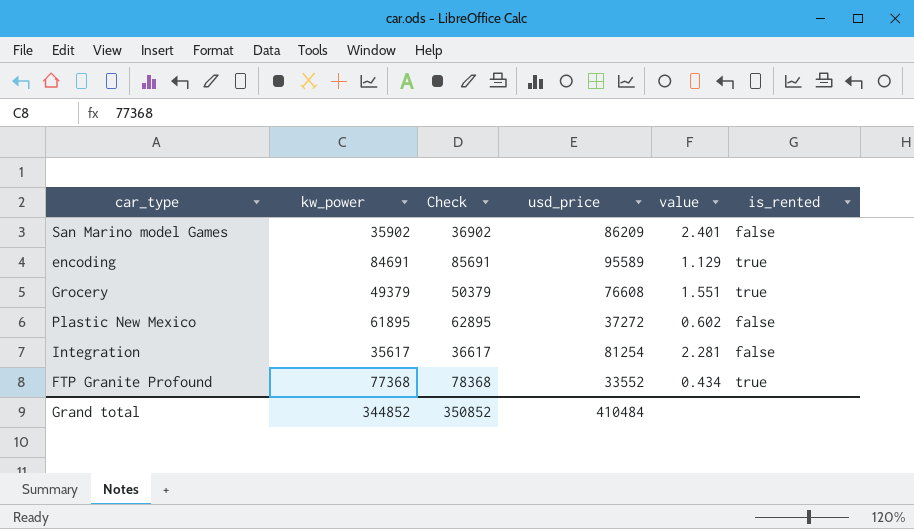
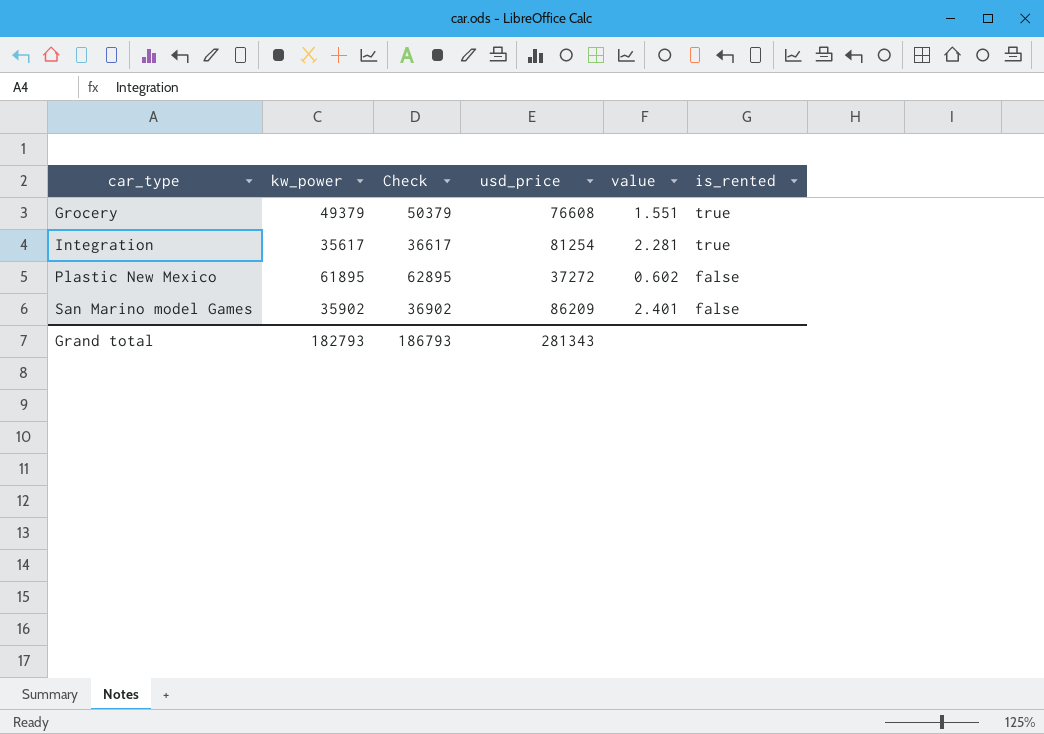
row order: none -> car_type ascending
row encoding: 84691 | 85691 | 95589 | 1.129 | true -> none
row FTP Granite Profound: 77368 | 78368 | 33552 | 0.434 | true -> none
Integration | is_rented: false -> true
Grand total | kw_power: 344852 -> 182793
Grand total | Check: 350852 -> 186793
Grand total | usd_price: 410484 -> 281343

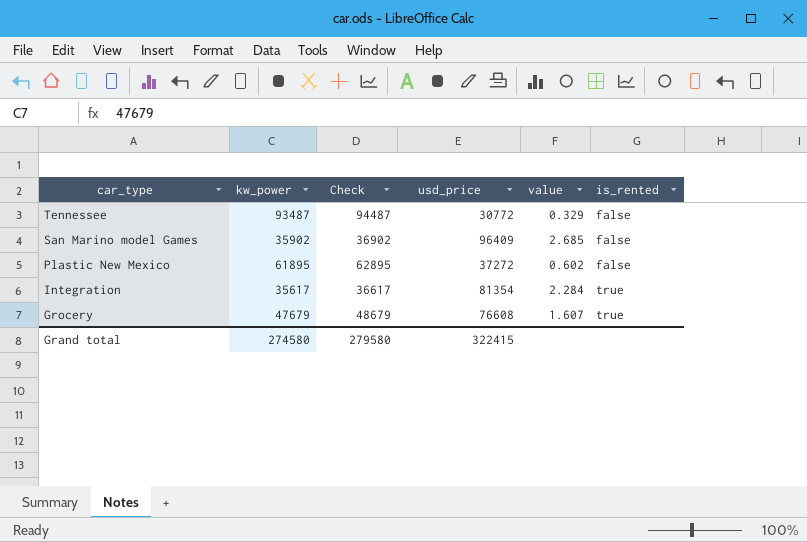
row order: car_type ascending -> car_type descending
row Tennessee: none -> 93487 | 94487 | 30772 | 0.329 | false
San Marino model Games | usd_price: 86209 -> 96409
San Marino model Games | value: 2.401 -> 2.685
Integration | usd_price: 81254 -> 81354
Integration | value: 2.281 -> 2.284
Grocery | kw_power: 49379 -> 47679
Grocery | Check: 50379 -> 48679
Grocery | value: 1.551 -> 1.607
Grand total | kw_power: 182793 -> 274580
Grand total | Check: 186793 -> 279580
Grand total | usd_price: 281343 -> 322415

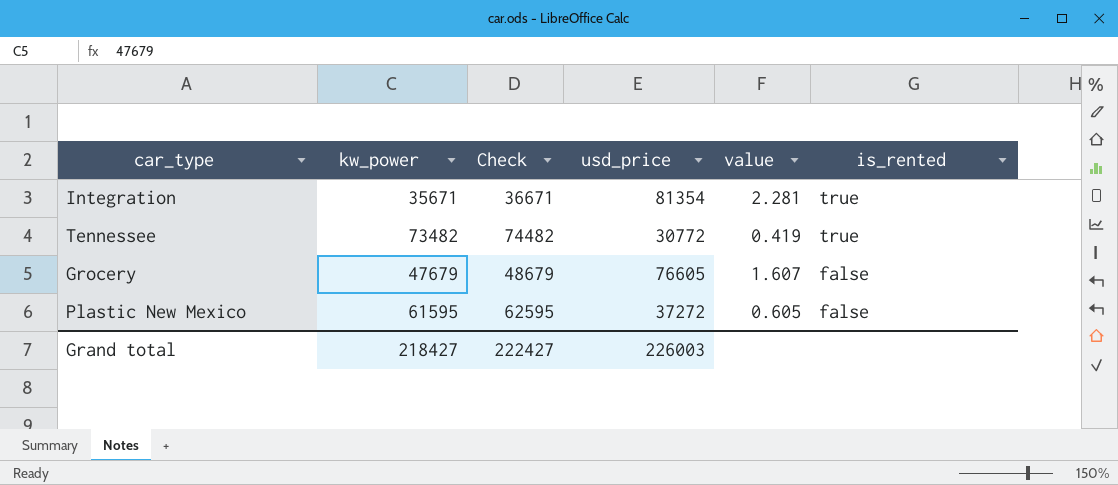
row order: car_type descending -> is_rented descending
row San Marino model Games: 35902 | 36902 | 96409 | 2.685 | false -> none
Integration | kw_power: 35617 -> 35671
Integration | Check: 36617 -> 36671
Integration | value: 2.284 -> 2.281
Tennessee | kw_power: 93487 -> 73482
Tennessee | Check: 94487 -> 74482
Tennessee | value: 0.329 -> 0.419
Tennessee | is_rented: false -> true
Grocery | usd_price: 76608 -> 76605
Grocery | is_rented: true -> false
Plastic New Mexico | kw_power: 61895 -> 61595
Plastic New Mexico | Check: 62895 -> 62595
Plastic New Mexico | value: 0.602 -> 0.605
Grand total | kw_power: 274580 -> 218427
Grand total | Check: 279580 -> 222427
Grand total | usd_price: 322415 -> 226003

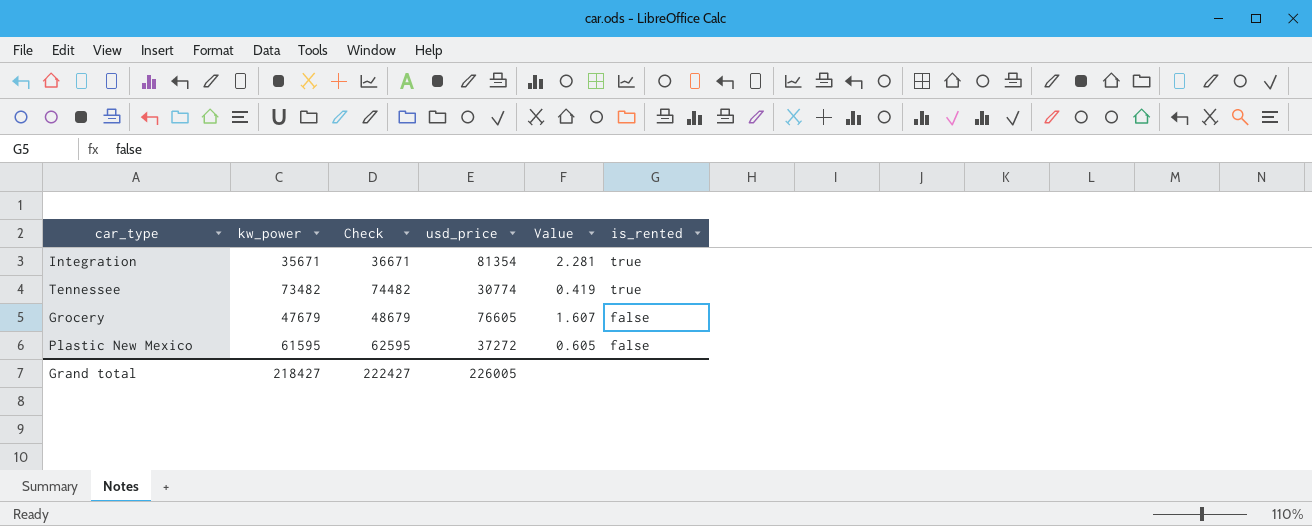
column name: value -> Value
Tennessee | usd_price: 30772 -> 30774
Grand total | usd_price: 226003 -> 226005

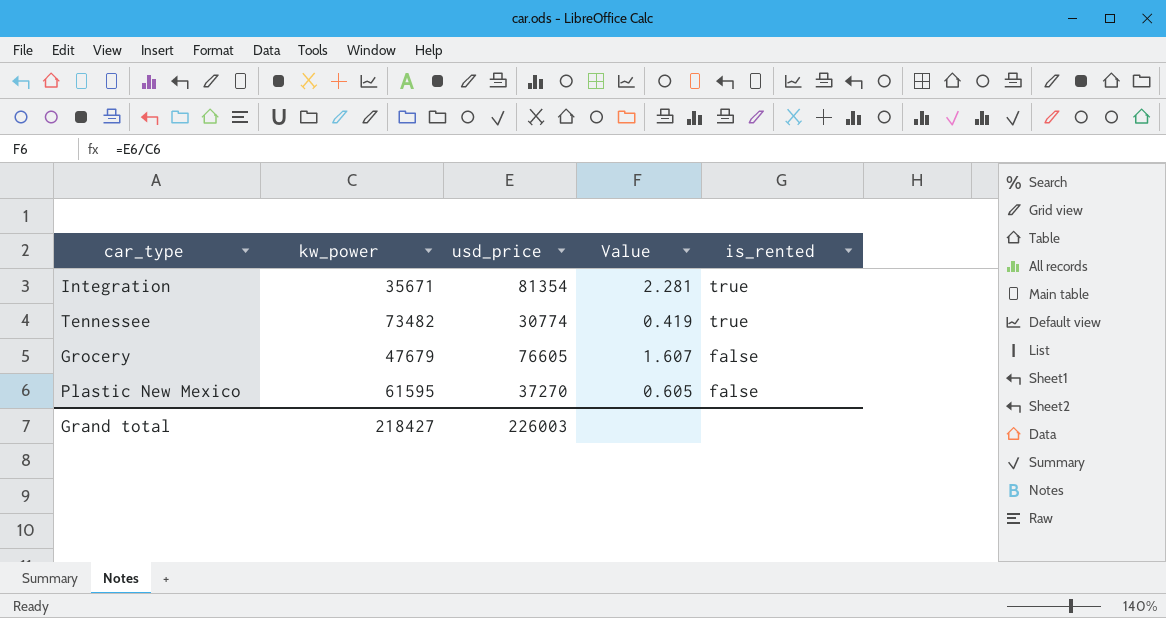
column Check | formula: [kw_power] + 1000 -> none
Plastic New Mexico | usd_price: 37272 -> 37270
Grand total | usd_price: 226005 -> 226003

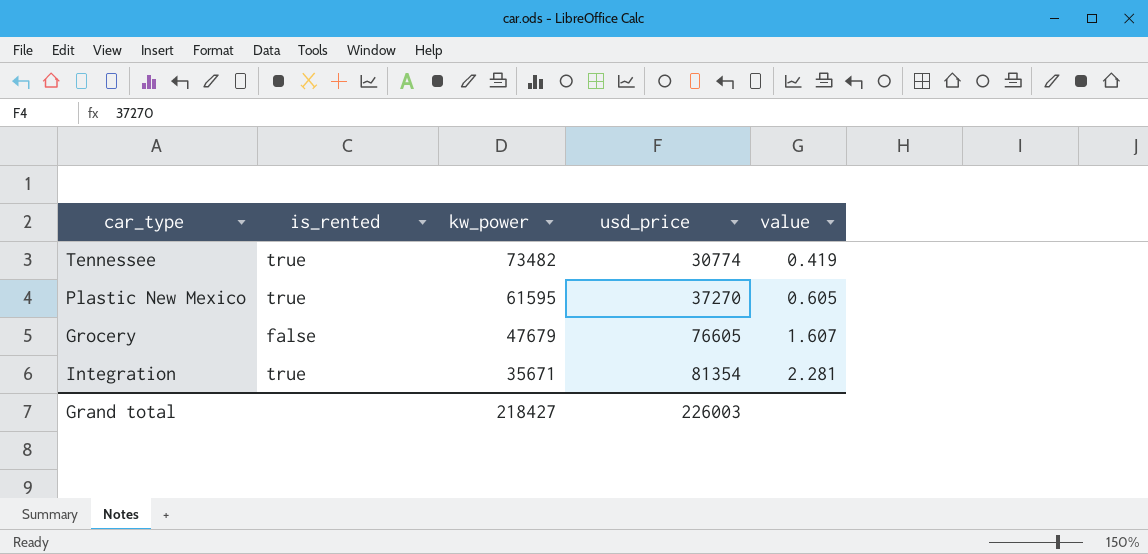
row order: is_rented descending -> kw_power descending
column is_rented | position: 5 -> 2
column name: Value -> value
Plastic New Mexico | is_rented: false -> true

